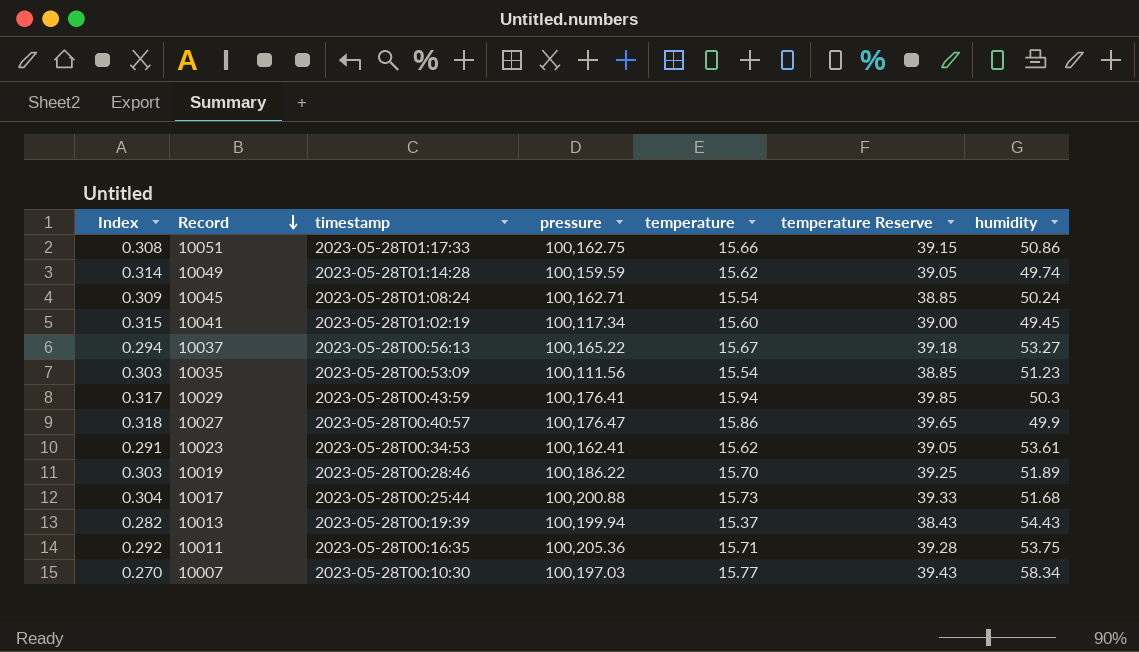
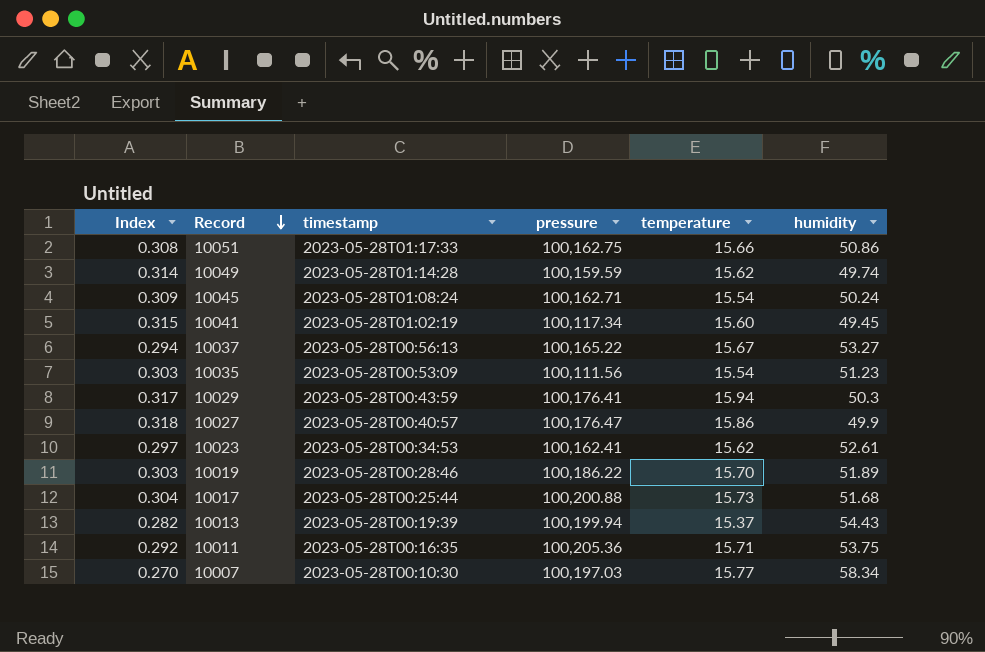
column temperature Reserve | formula: [temperature] * 2.5 -> none
10023 | Index: 0.291 -> 0.297
10023 | humidity: 53.61 -> 52.61

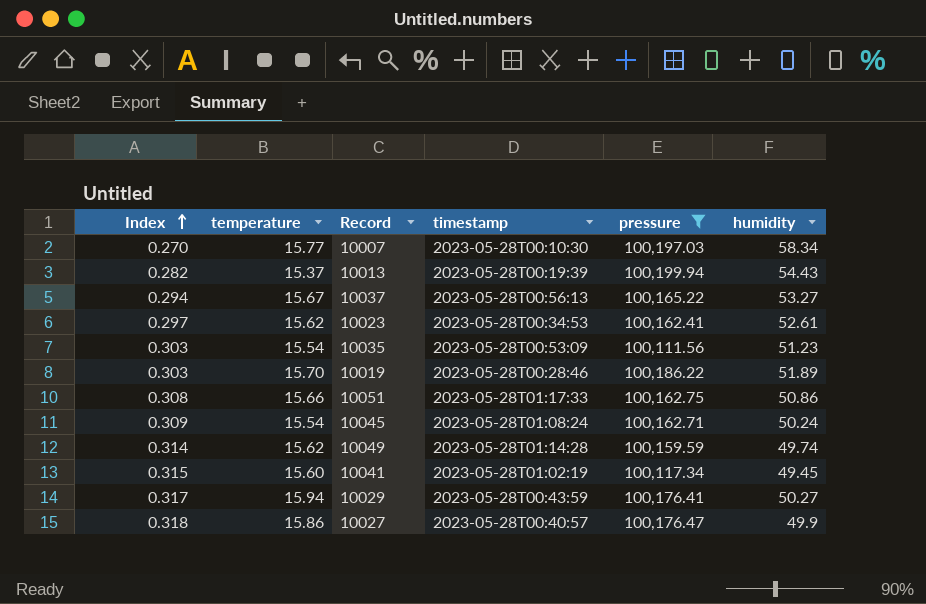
filter: none -> pressure <= 100,199.94
row order: Record descending -> Index ascending
column temperature | position: 5 -> 2
10029 | humidity: 50.3 -> 50.27

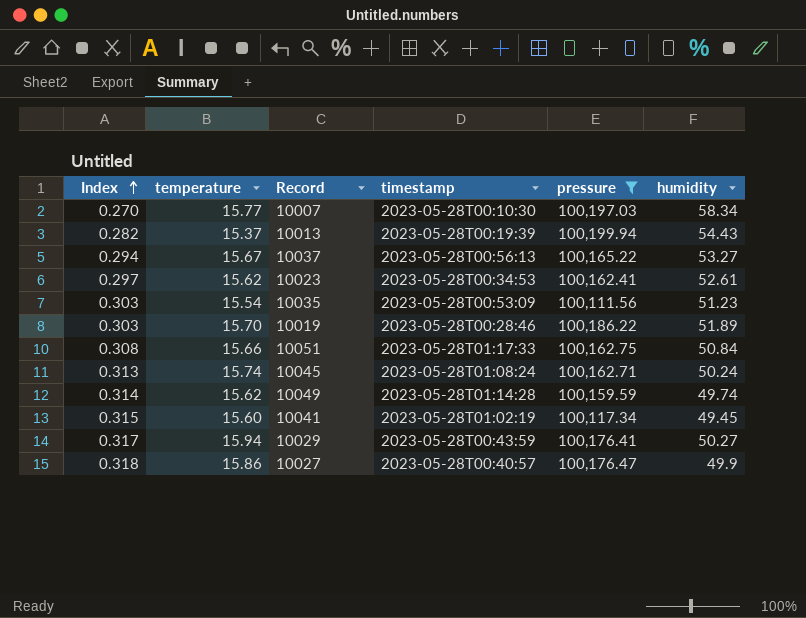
10051 | humidity: 50.86 -> 50.84
10045 | Index: 0.309 -> 0.313
10045 | temperature: 15.54 -> 15.74

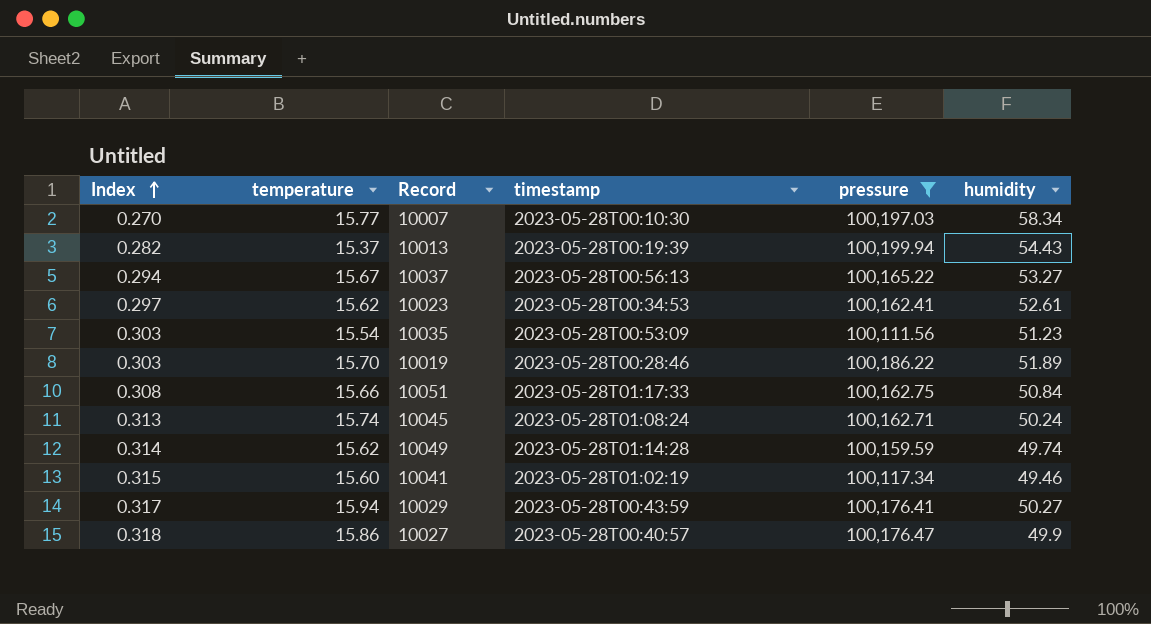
10041 | humidity: 49.45 -> 49.46

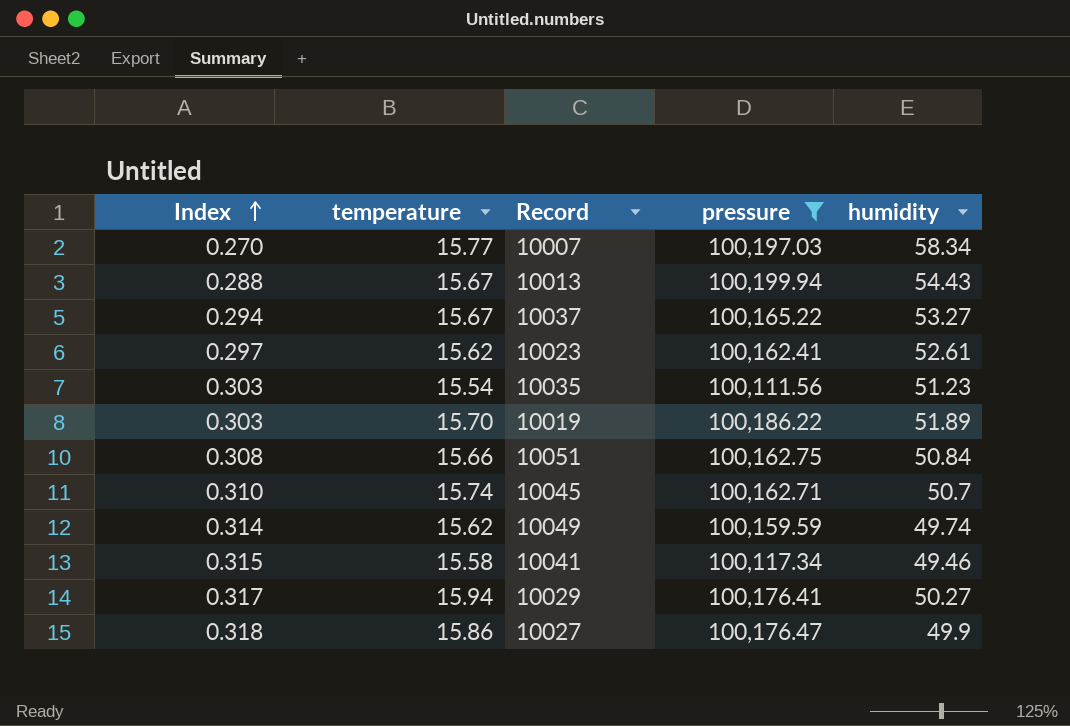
column timestamp | position: 4 -> none
10013 | Index: 0.282 -> 0.288
10013 | temperature: 15.37 -> 15.67
10045 | Index: 0.313 -> 0.310
10045 | humidity: 50.24 -> 50.7
10041 | temperature: 15.60 -> 15.58

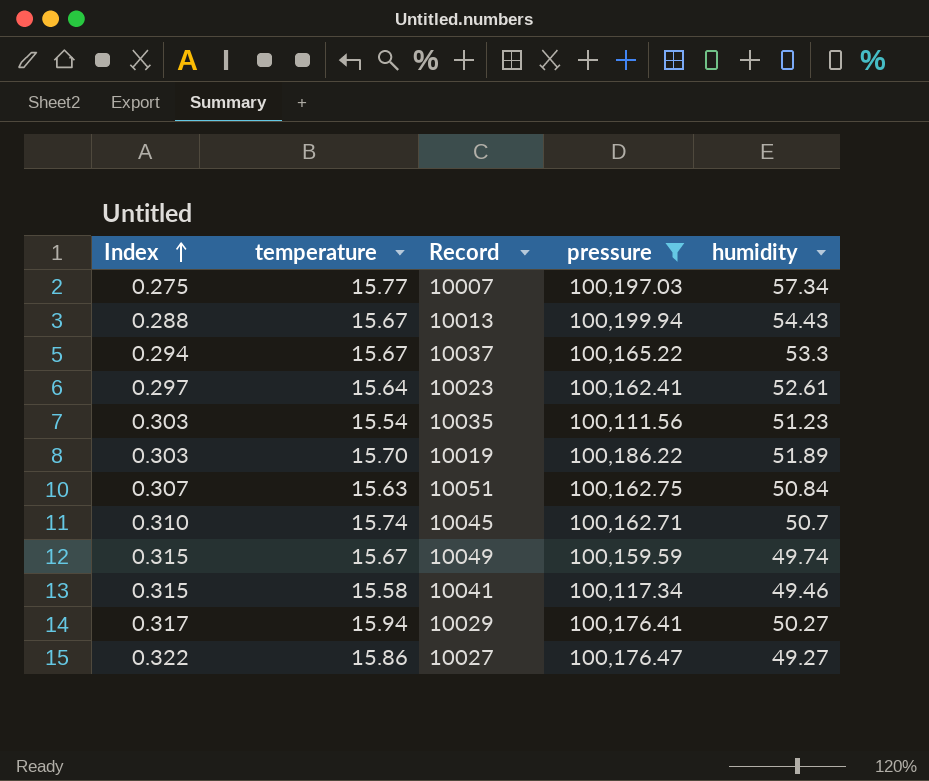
10007 | Index: 0.270 -> 0.275
10007 | humidity: 58.34 -> 57.34
10037 | humidity: 53.27 -> 53.3
10023 | temperature: 15.62 -> 15.64
10051 | Index: 0.308 -> 0.307
10051 | temperature: 15.66 -> 15.63
10049 | Index: 0.314 -> 0.315
10049 | temperature: 15.62 -> 15.67
10027 | Index: 0.318 -> 0.322
10027 | humidity: 49.9 -> 49.27

